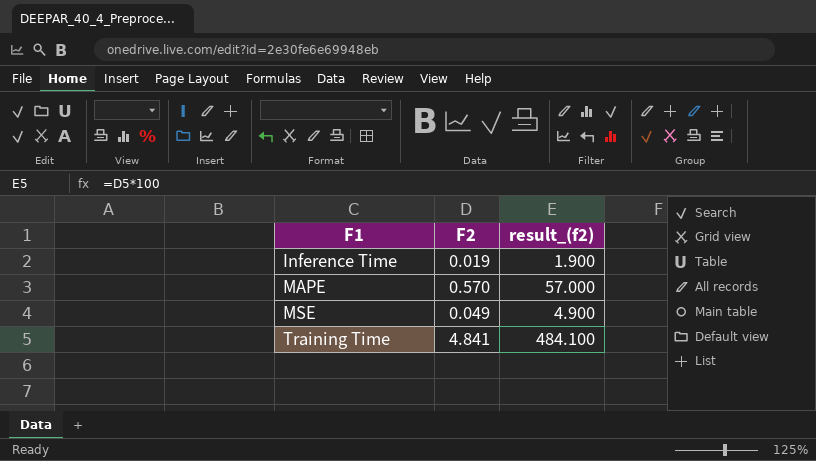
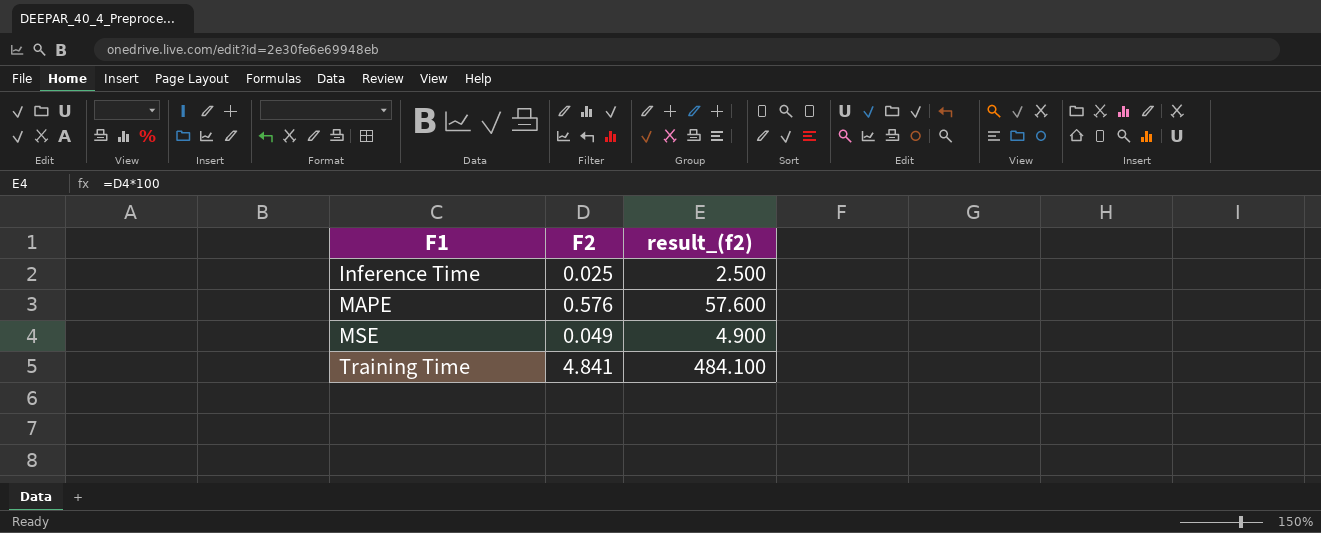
Inference Time | F2: 0.019 -> 0.025
Inference Time | result_(f2): 1.900 -> 2.500
MAPE | F2: 0.570 -> 0.576
MAPE | result_(f2): 57.000 -> 57.600

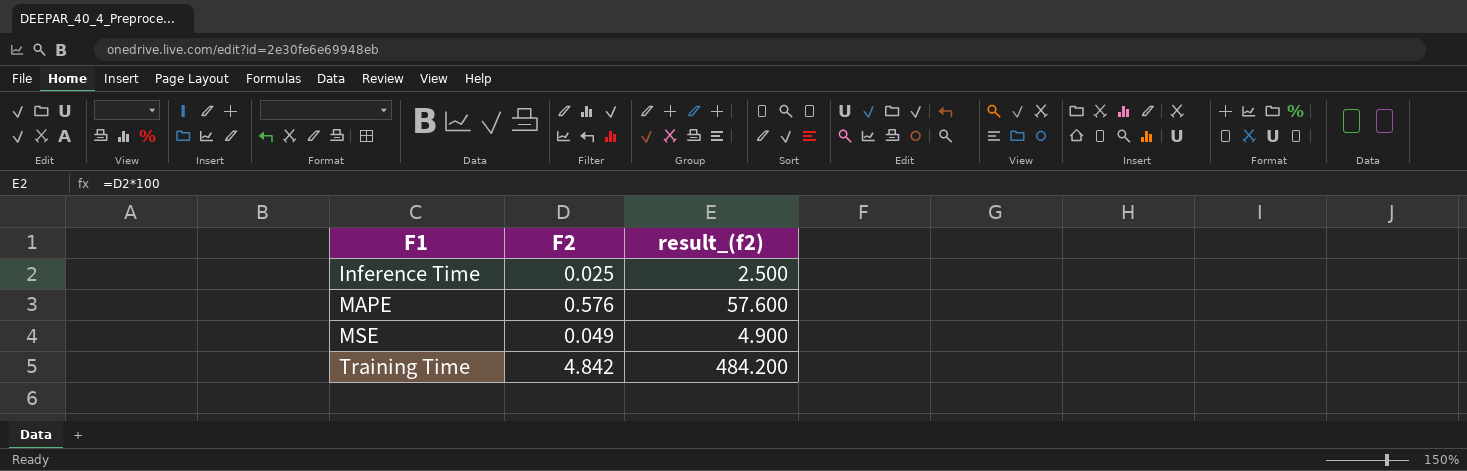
Training Time | F2: 4.841 -> 4.842
Training Time | result_(f2): 484.100 -> 484.200

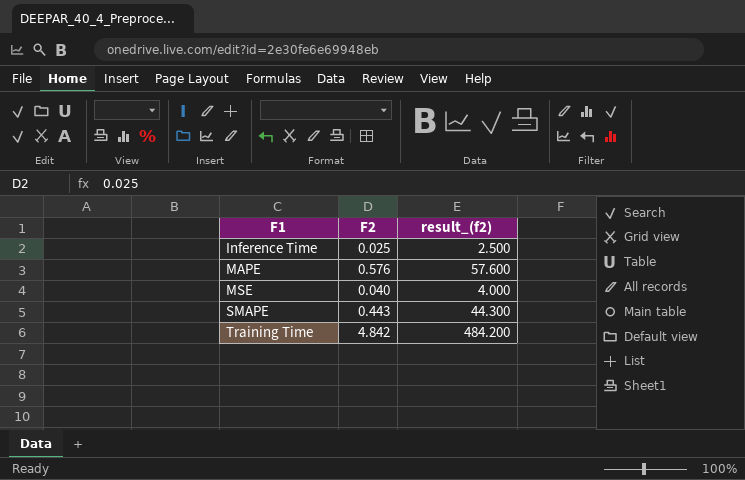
MSE | F2: 0.049 -> 0.040
MSE | result_(f2): 4.900 -> 4.000
row SMAPE: none -> 0.443 | 44.300

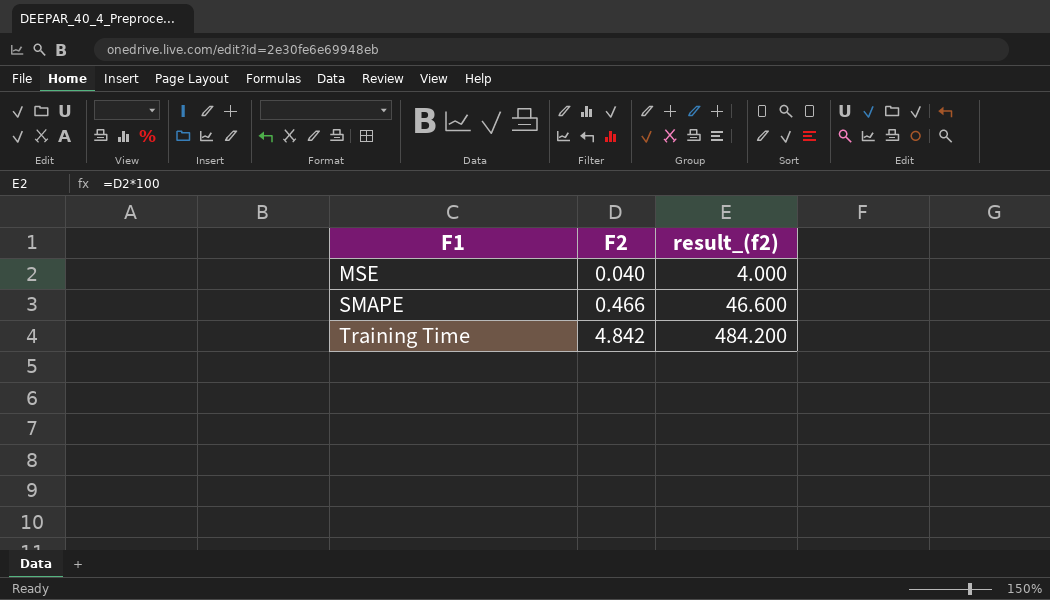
row Inference Time: 0.025 | 2.500 -> none
row MAPE: 0.576 | 57.600 -> none
SMAPE | F2: 0.443 -> 0.466
SMAPE | result_(f2): 44.300 -> 46.600

